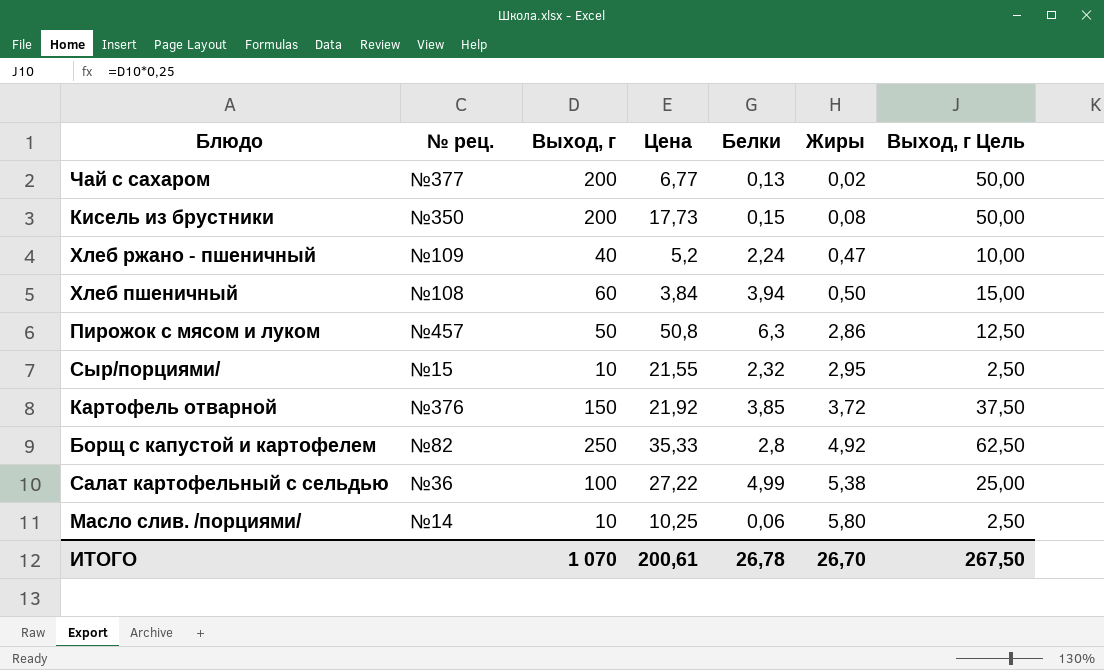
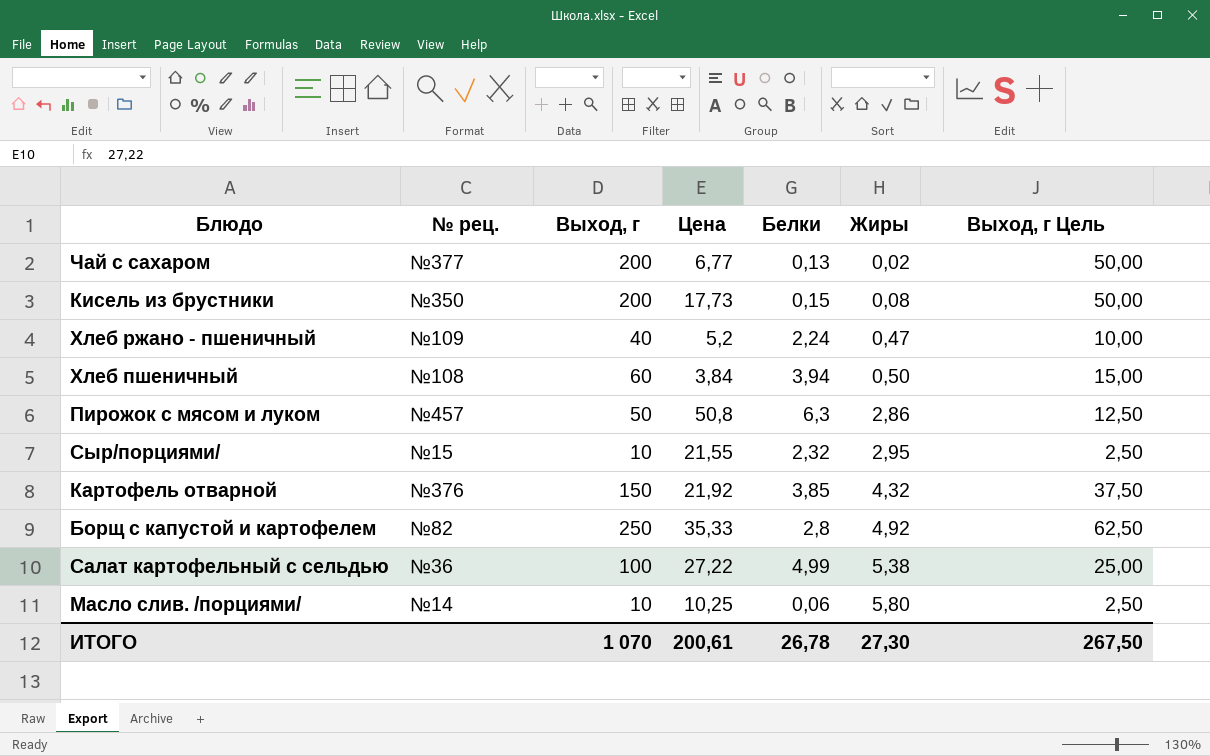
Картофель отварной | Жиры: 3,72 -> 4,32
ИТОГО | Жиры: 26,70 -> 27,30

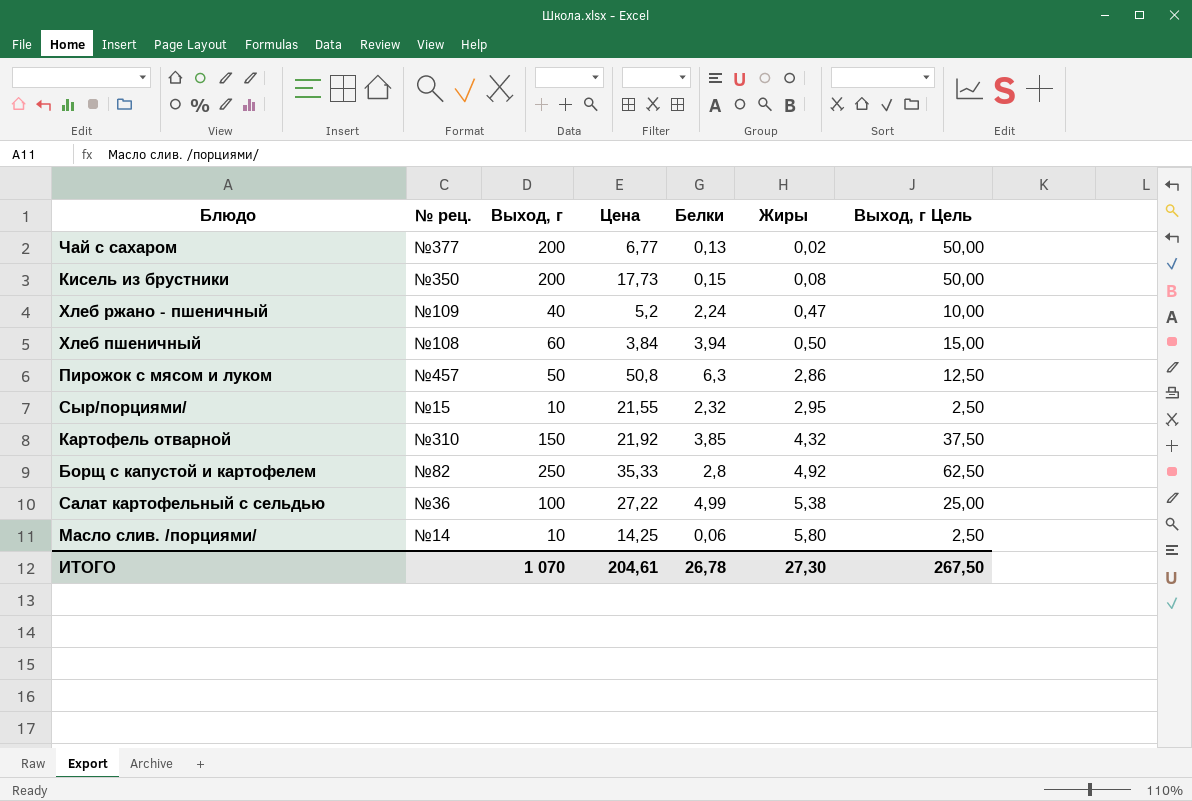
Картофель отварной | № рец.: №376 -> №310
Масло слив. /порциями/ | Цена: 10,25 -> 14,25
ИТОГО | Цена: 200,61 -> 204,61

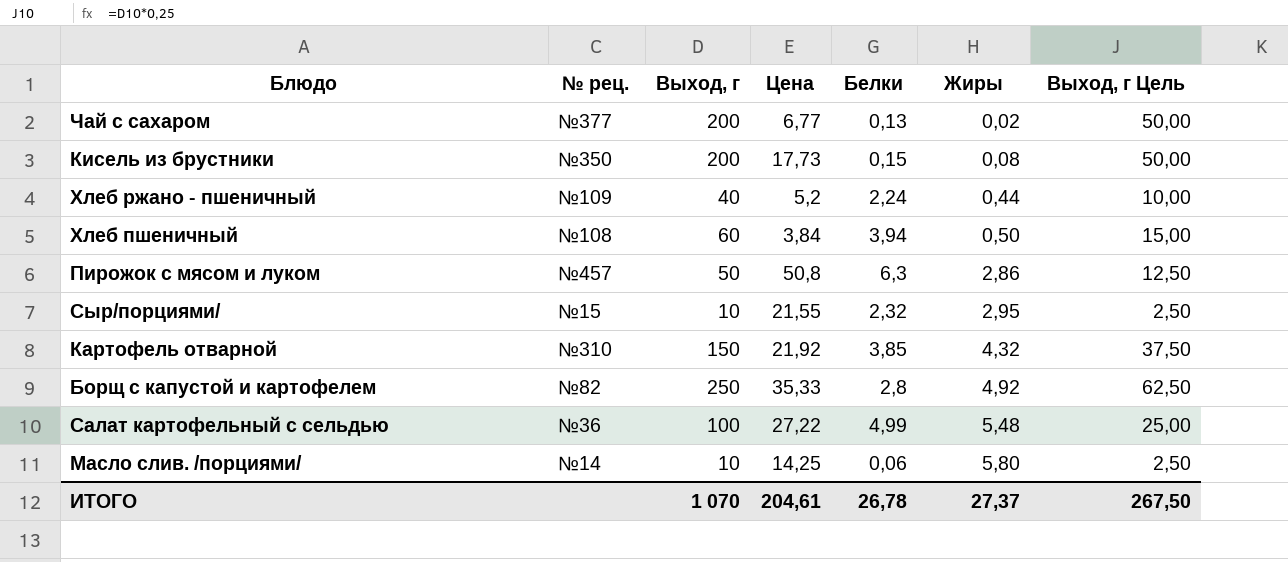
Хлеб ржано - пшеничный | Жиры: 0,47 -> 0,44
Салат картофельный с сельдью | Жиры: 5,38 -> 5,48
ИТОГО | Жиры: 27,30 -> 27,37

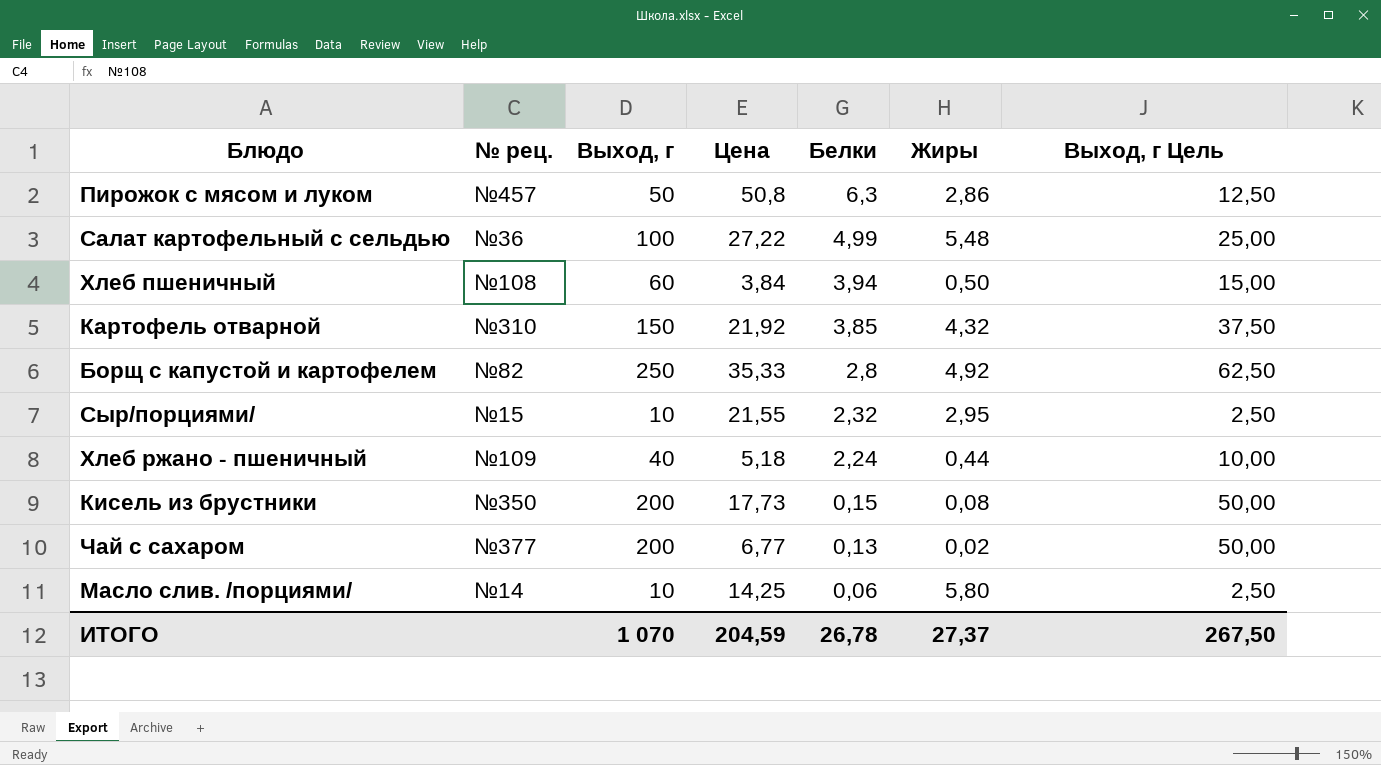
row order: Жиры ascending -> Белки descending
Хлеб ржано - пшеничный | Цена: 5,2 -> 5,18
ИТОГО | Цена: 204,61 -> 204,59

